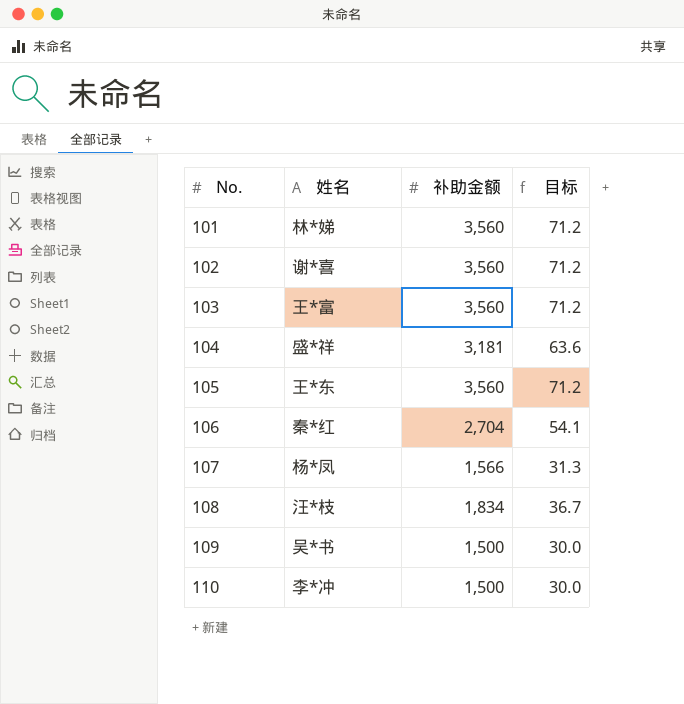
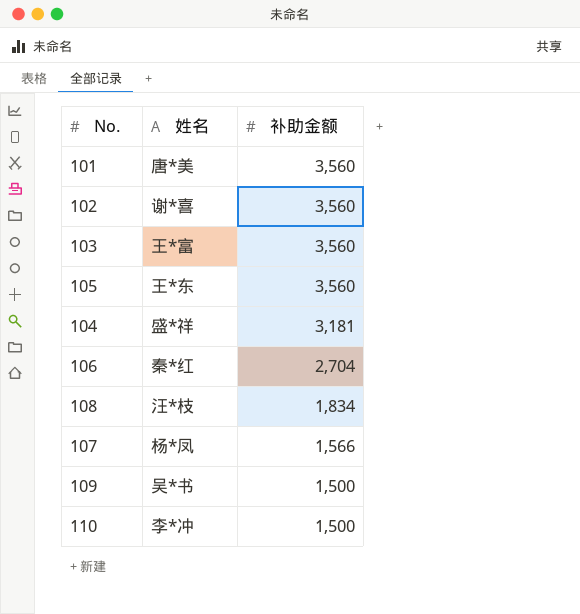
row order: No. ascending -> 补助金额 descending
column 目标 | formula: [补助金额] * 0.02 -> none
101 | 姓名: 林*娣 -> 唐*美

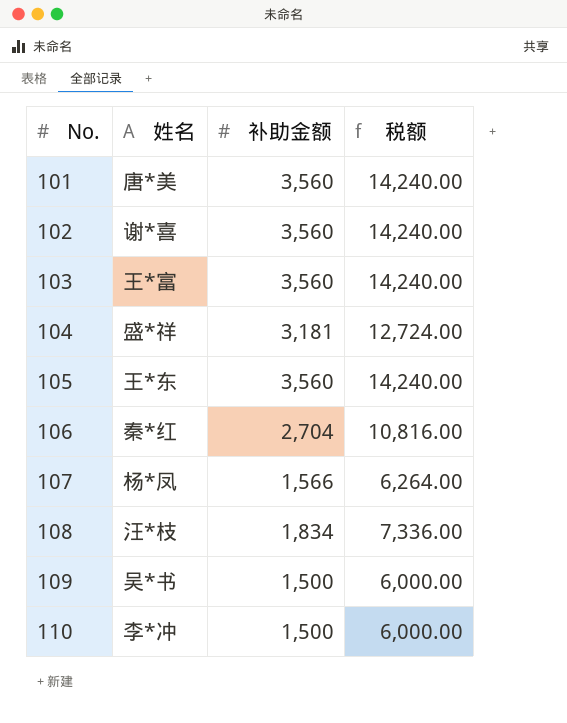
row order: 补助金额 descending -> No. ascending
column 税额 | formula: none -> [补助金额] * 4

